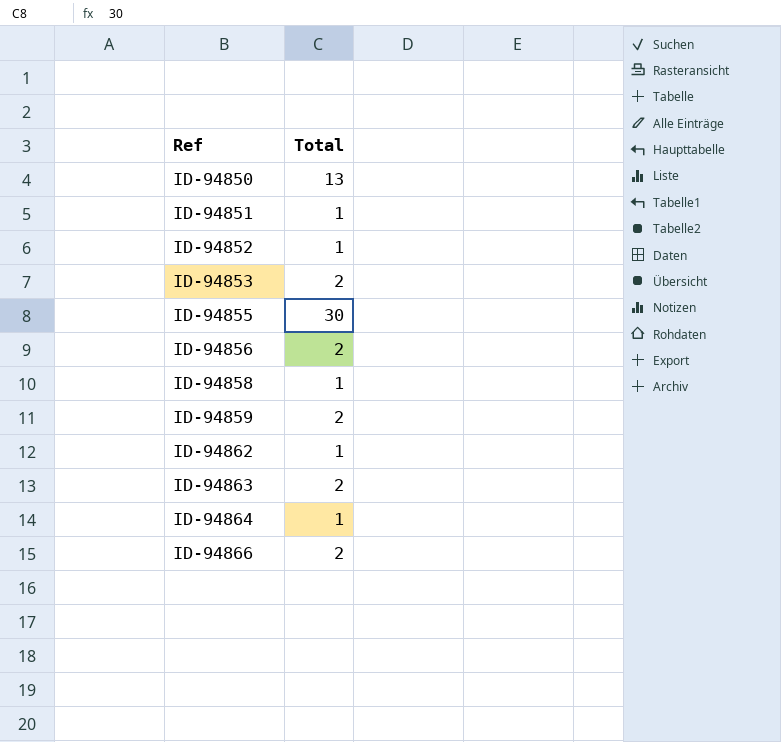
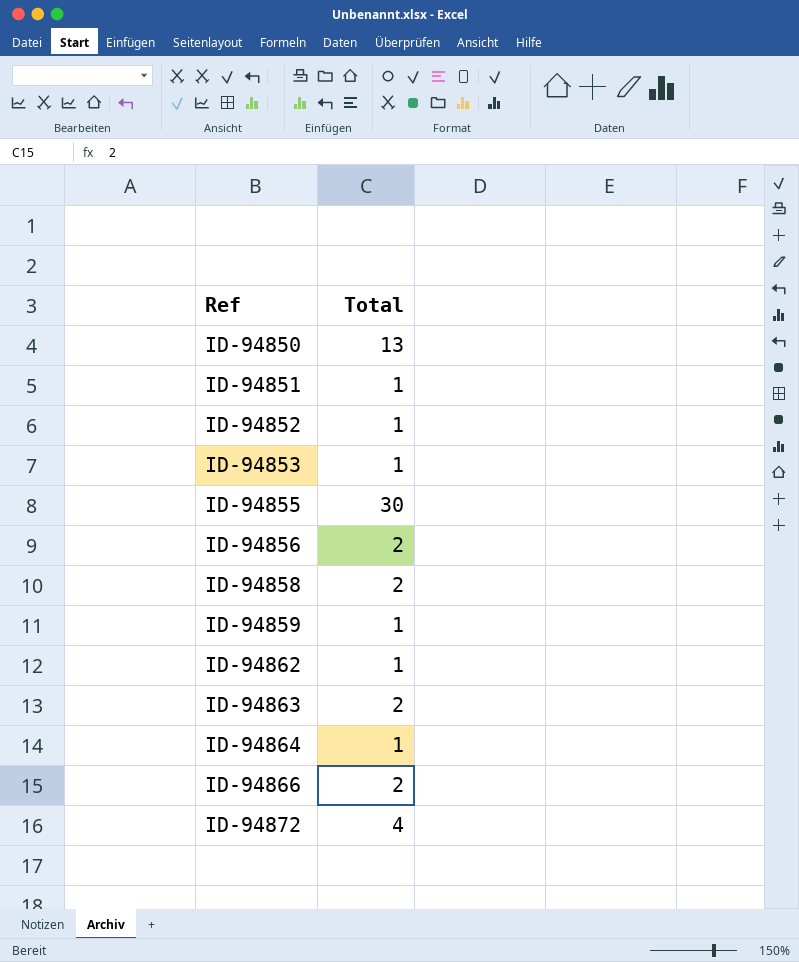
ID-94853 | Total: 2 -> 1
ID-94858 | Total: 1 -> 2
ID-94859 | Total: 2 -> 1
row ID-94872: none -> 4

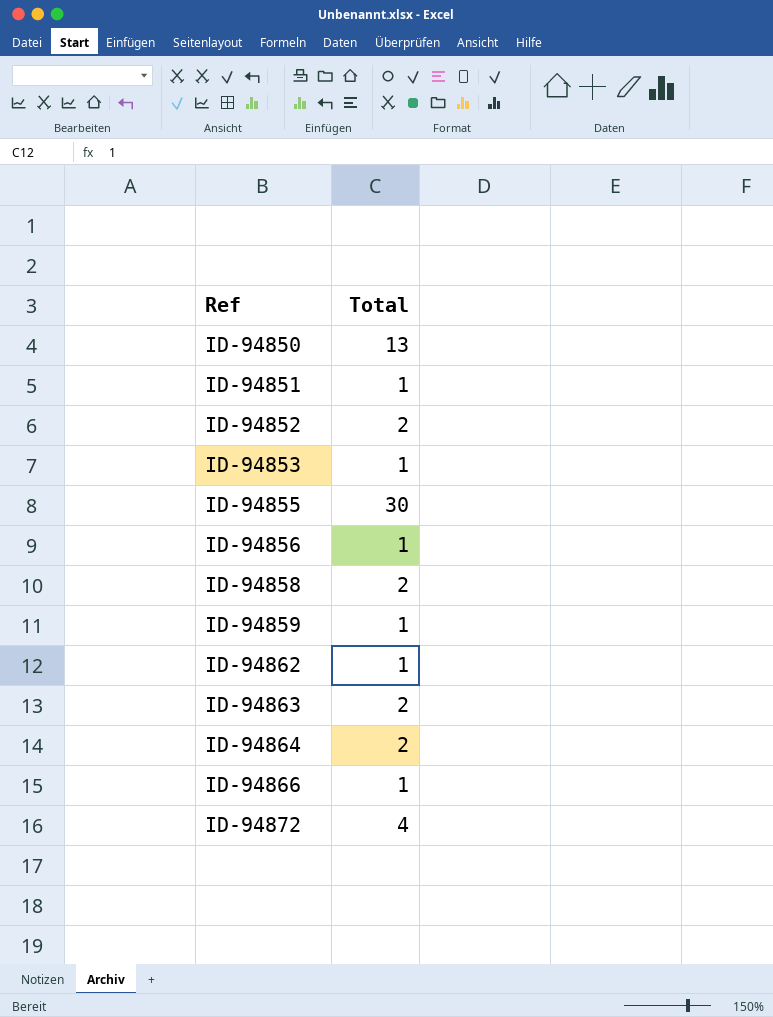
ID-94852 | Total: 1 -> 2
ID-94856 | Total: 2 -> 1
ID-94864 | Total: 1 -> 2
ID-94866 | Total: 2 -> 1

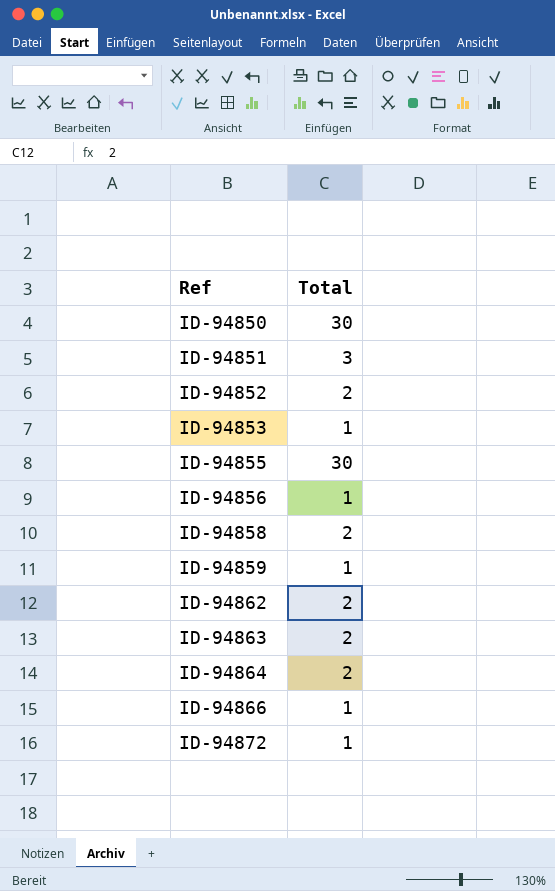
ID-94850 | Total: 13 -> 30
ID-94851 | Total: 1 -> 3
ID-94862 | Total: 1 -> 2
ID-94872 | Total: 4 -> 1

